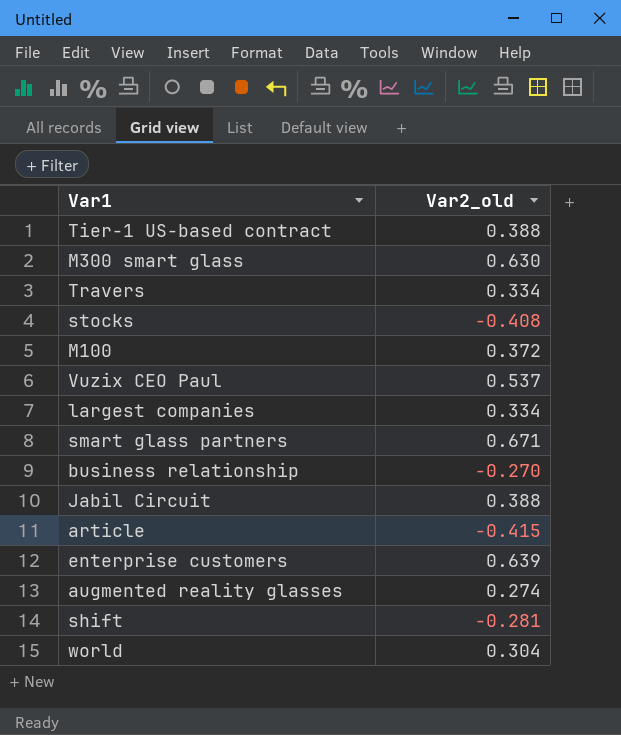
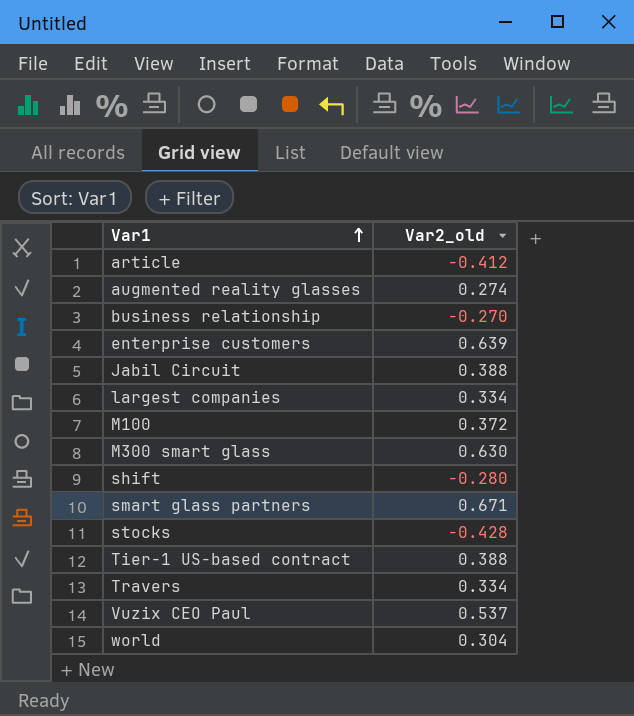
row order: none -> Var1 ascending
article | Var2_old: -0.415 -> -0.412
shift | Var2_old: -0.281 -> -0.280
stocks | Var2_old: -0.408 -> -0.428

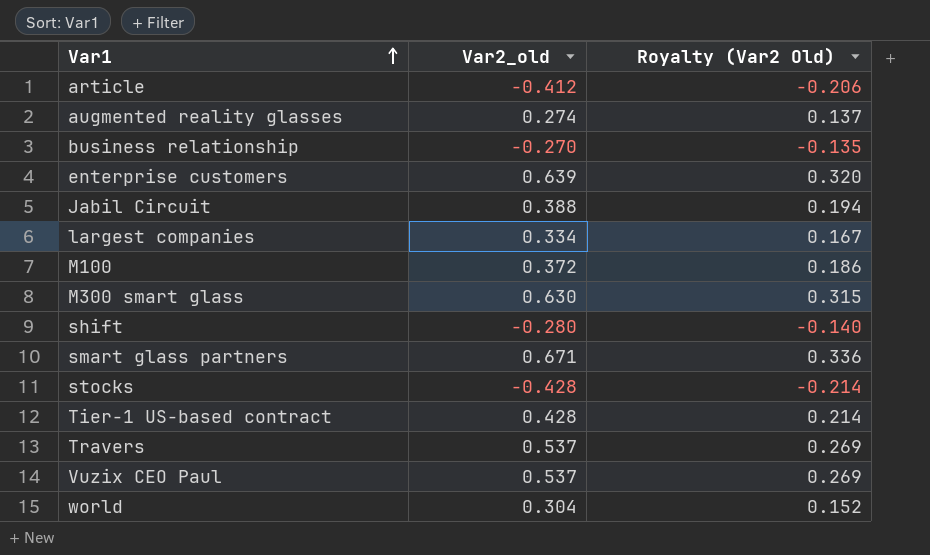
column Royalty (Var2 Old) | formula: none -> [Var2_old] * 0.5
Tier-1 US-based contract | Var2_old: 0.388 -> 0.428
Travers | Var2_old: 0.334 -> 0.537

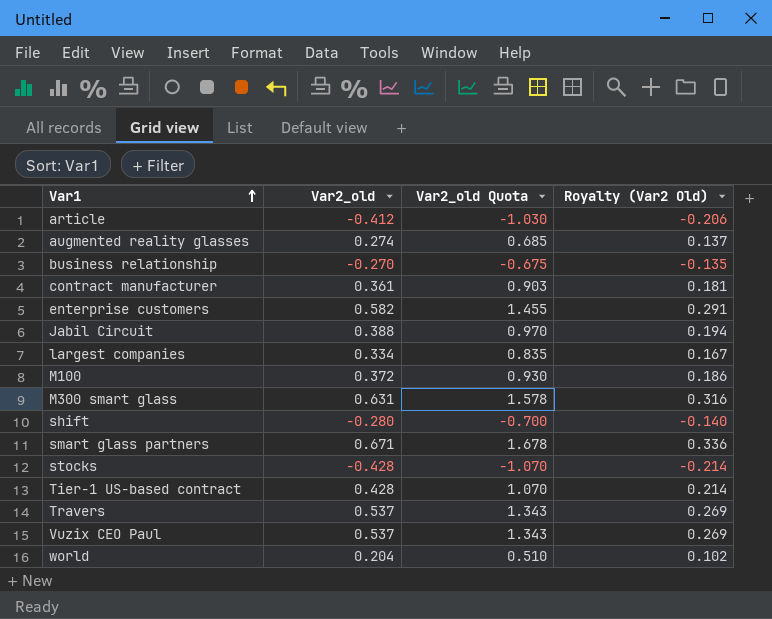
column Var2_old Quota | formula: none -> [Var2_old] * 2.5
row contract manufacturer: none -> 0.361 | 0.903 | 0.181
enterprise customers | Var2_old: 0.639 -> 0.582
enterprise customers | Royalty (Var2 Old): 0.320 -> 0.291
M300 smart glass | Var2_old: 0.630 -> 0.631
M300 smart glass | Royalty (Var2 Old): 0.315 -> 0.316
world | Var2_old: 0.304 -> 0.204
world | Royalty (Var2 Old): 0.152 -> 0.102

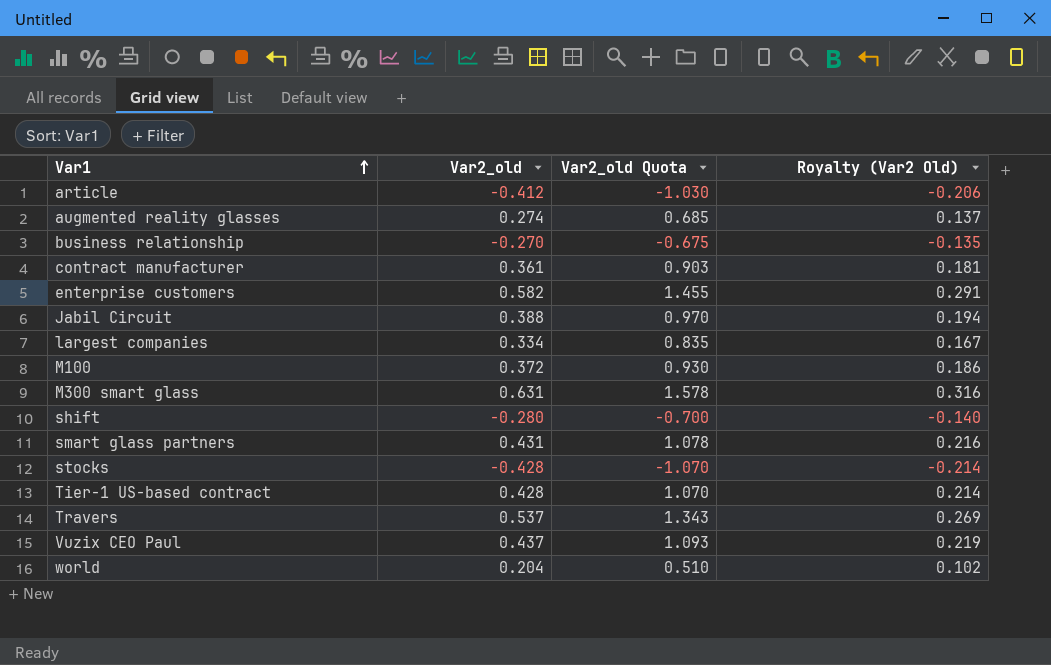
smart glass partners | Var2_old: 0.671 -> 0.431
smart glass partners | Var2_old Quota: 1.678 -> 1.078
smart glass partners | Royalty (Var2 Old): 0.336 -> 0.216
Vuzix CEO Paul | Var2_old: 0.537 -> 0.437
Vuzix CEO Paul | Var2_old Quota: 1.343 -> 1.093
Vuzix CEO Paul | Royalty (Var2 Old): 0.269 -> 0.219

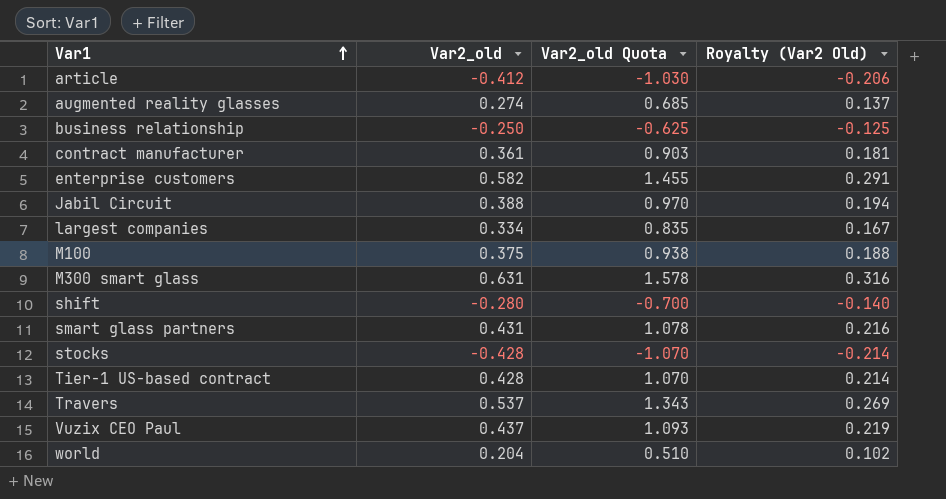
business relationship | Var2_old: -0.270 -> -0.250
business relationship | Var2_old Quota: -0.675 -> -0.625
business relationship | Royalty (Var2 Old): -0.135 -> -0.125
M100 | Var2_old: 0.372 -> 0.375
M100 | Var2_old Quota: 0.930 -> 0.938
M100 | Royalty (Var2 Old): 0.186 -> 0.188

